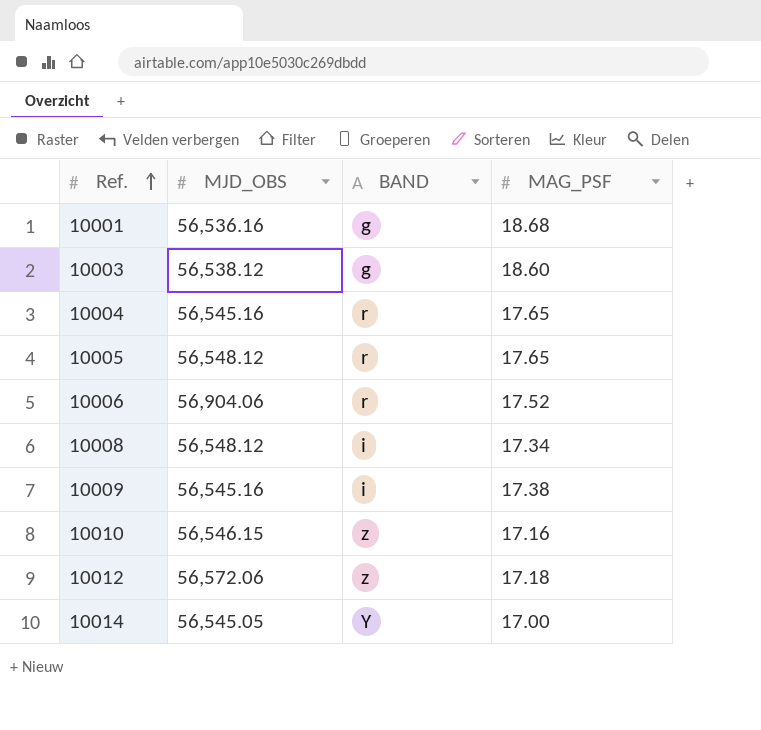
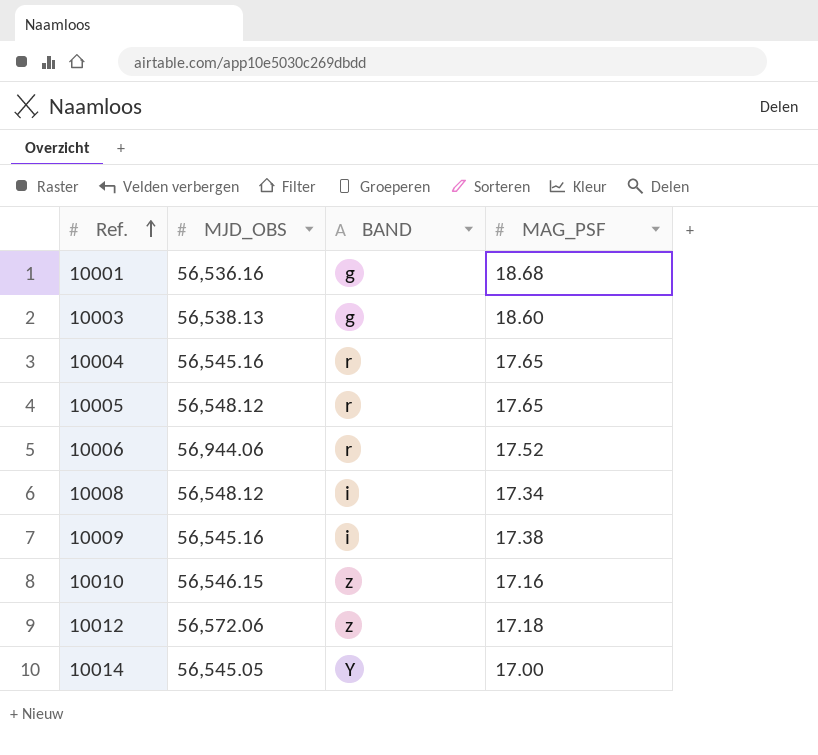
10003 | MJD_OBS: 56,538.12 -> 56,538.13
10006 | MJD_OBS: 56,904.06 -> 56,944.06

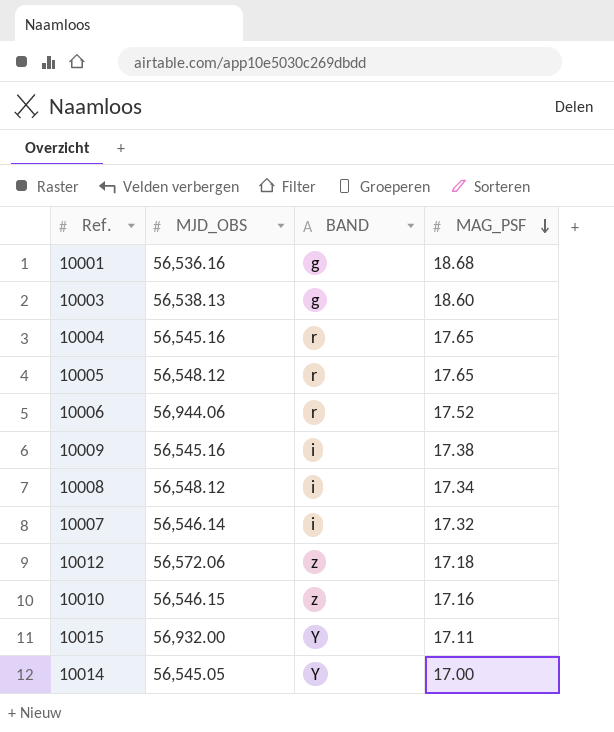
row order: Ref. ascending -> MAG_PSF descending
row 10007: none -> 56,546.14 | i | 17.32
row 10015: none -> 56,932.00 | Y | 17.11

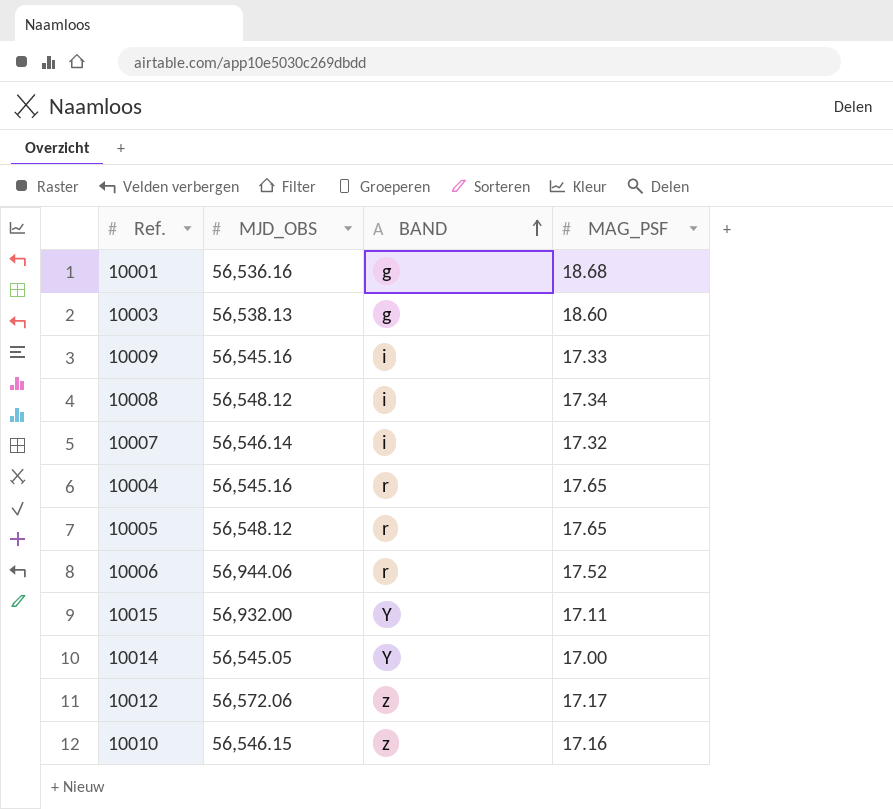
row order: MAG_PSF descending -> BAND ascending
10009 | MAG_PSF: 17.38 -> 17.33
10012 | MAG_PSF: 17.18 -> 17.17

